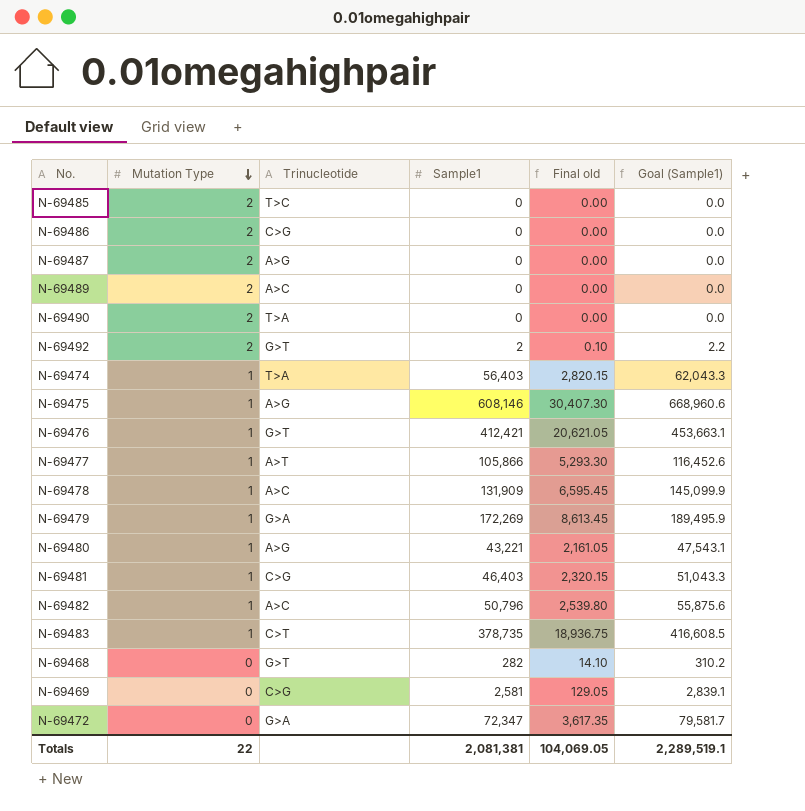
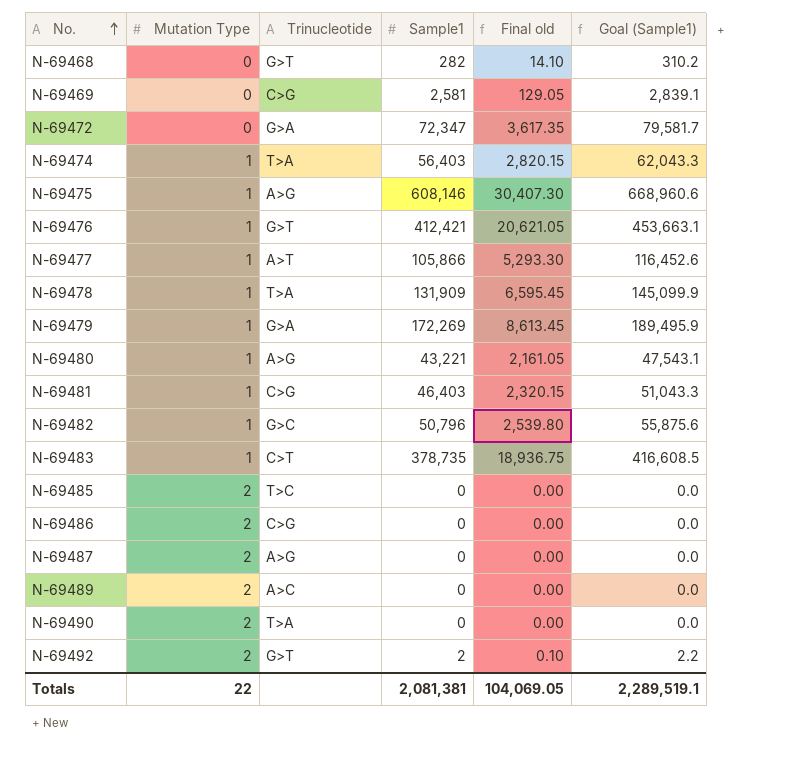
row order: Mutation Type descending -> No. ascending
N-69478 | Trinucleotide: A>C -> T>A
N-69482 | Trinucleotide: A>C -> G>C

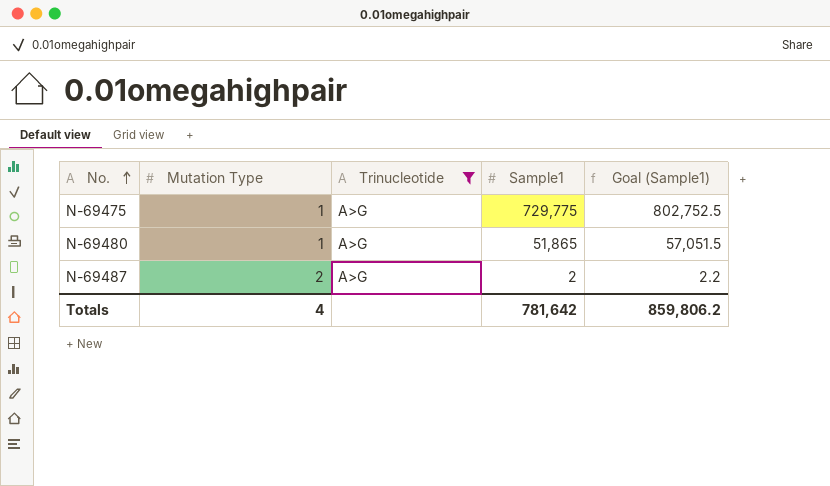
filter: none -> Trinucleotide = A>G
column Final old | formula: [Sample1] * 0.05 -> none
N-69475 | Sample1: 608,146 -> 729,775
N-69475 | Goal (Sample1): 668,960.6 -> 802,752.5
N-69480 | Sample1: 43,221 -> 51,865
N-69480 | Goal (Sample1): 47,543.1 -> 57,051.5
N-69487 | Sample1: 0 -> 2
N-69487 | Goal (Sample1): 0.0 -> 2.2
Totals | Mutation Type: 22 -> 4
Totals | Sample1: 2,081,381 -> 781,642
Totals | Goal (Sample1): 2,289,519.1 -> 859,806.2

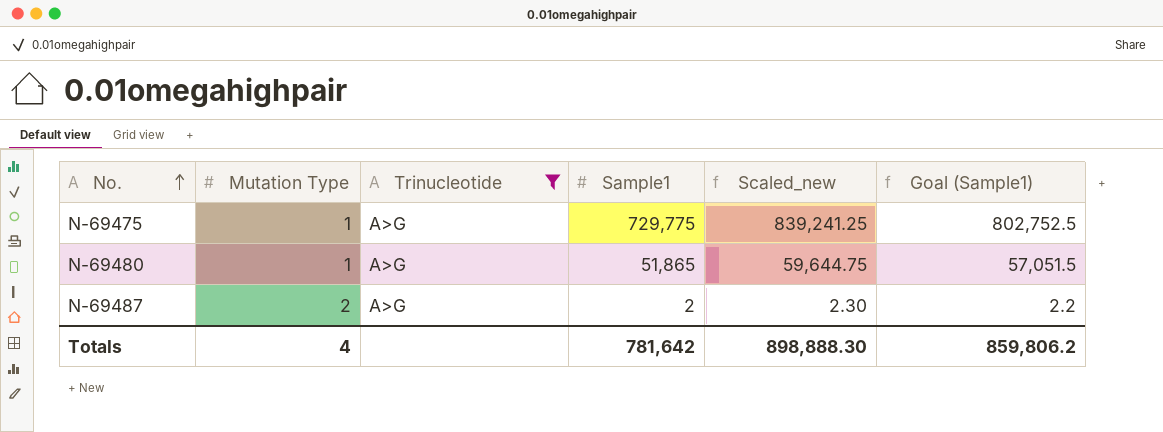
column Scaled_new | formula: none -> [Sample1] * 1.15

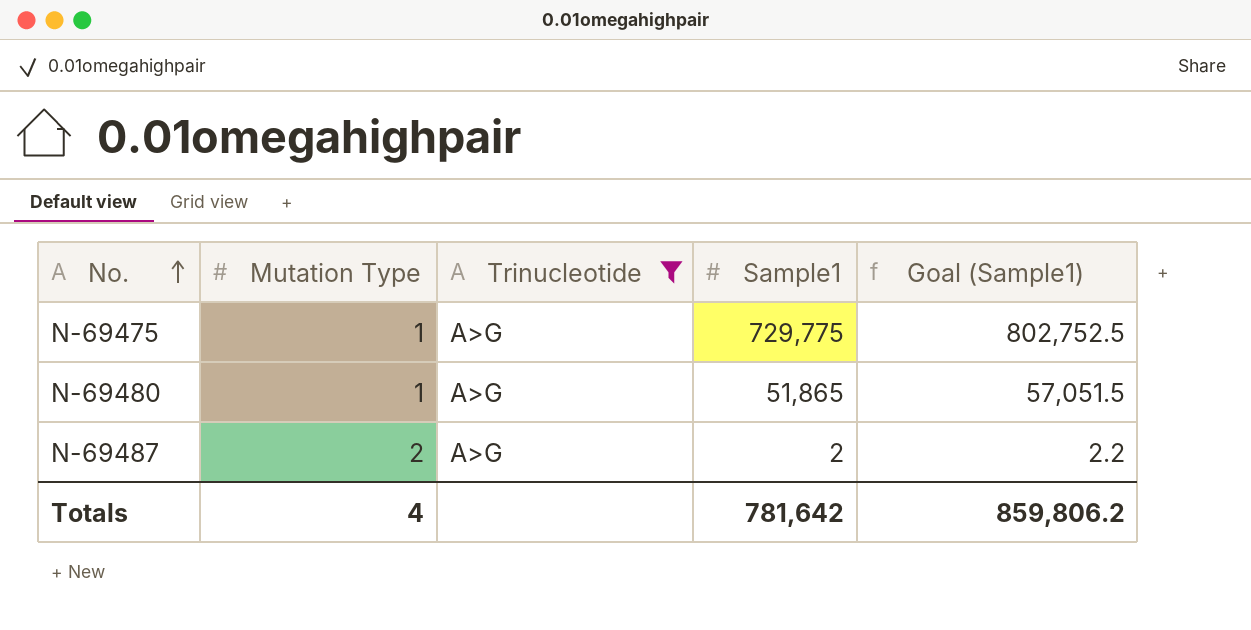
column Scaled_new | formula: [Sample1] * 1.15 -> none

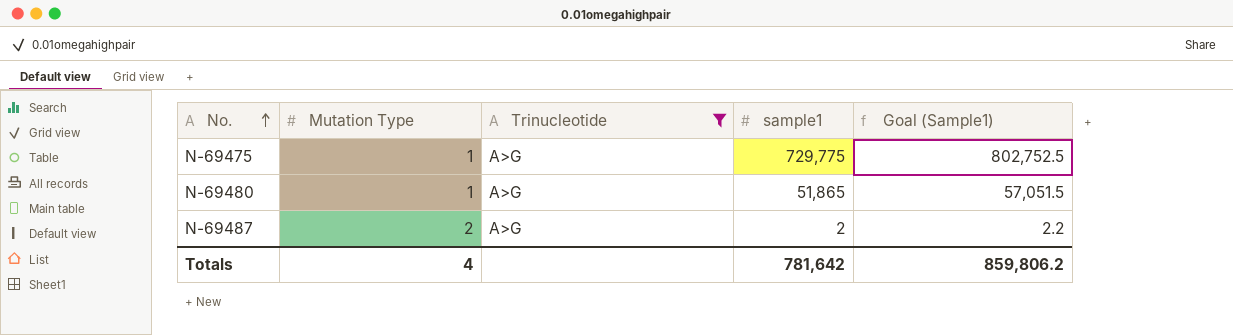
column name: Sample1 -> sample1

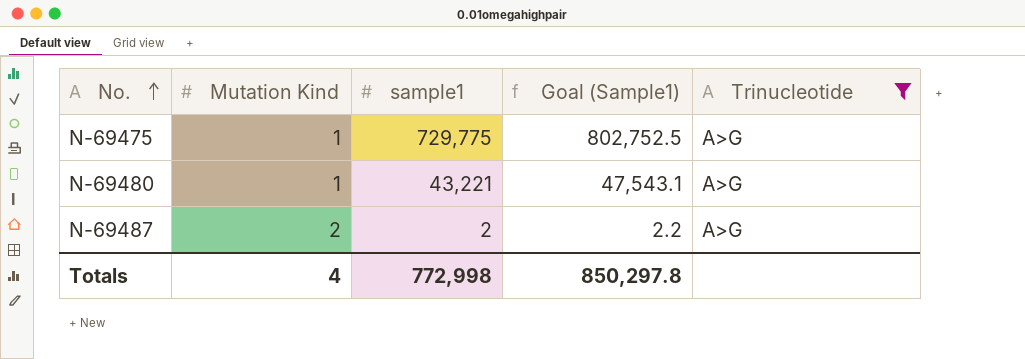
column name: Mutation Type -> Mutation Kind
column Trinucleotide | position: 3 -> 5
N-69480 | sample1: 51,865 -> 43,221
N-69480 | Goal (Sample1): 57,051.5 -> 47,543.1
Totals | sample1: 781,642 -> 772,998
Totals | Goal (Sample1): 859,806.2 -> 850,297.8

